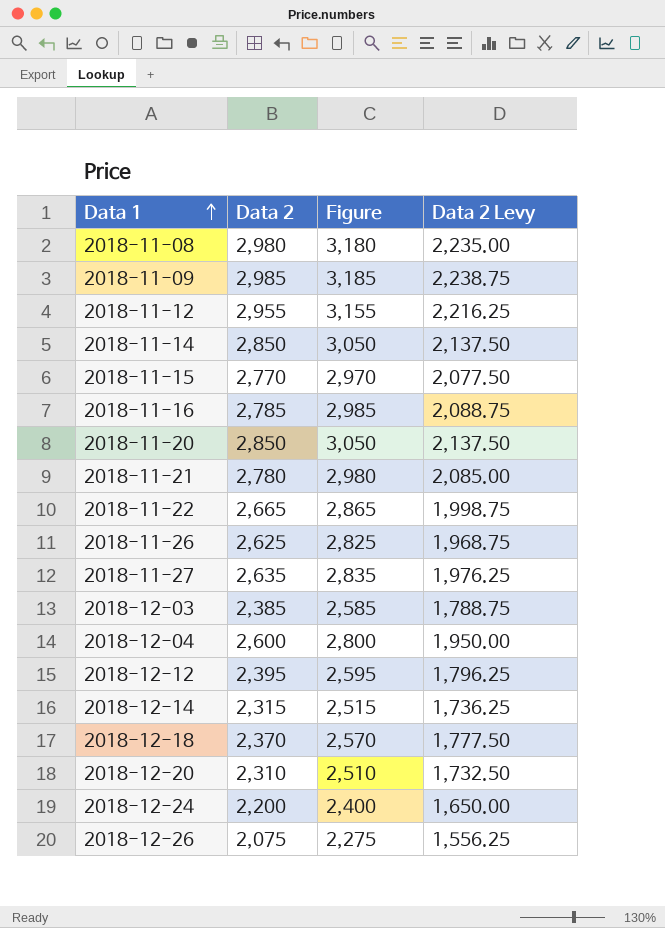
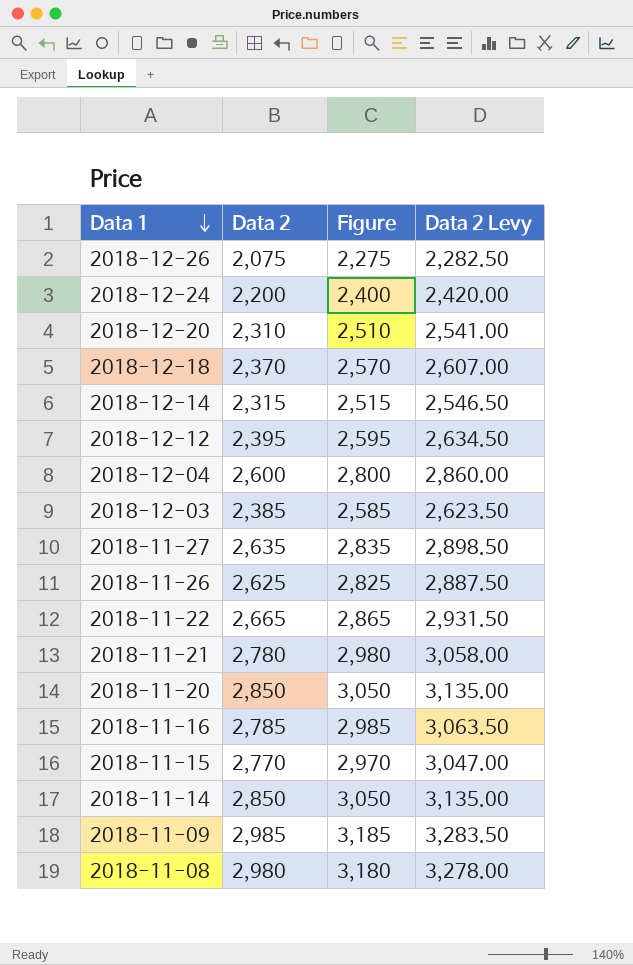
row order: Data 1 ascending -> Data 1 descending
column Data 2 Levy | formula: [Data 2] * 0.75 -> [Data 2] * 1.1
row 2018-11-12: 2,955 | 3,155 | 2,216.25 -> none

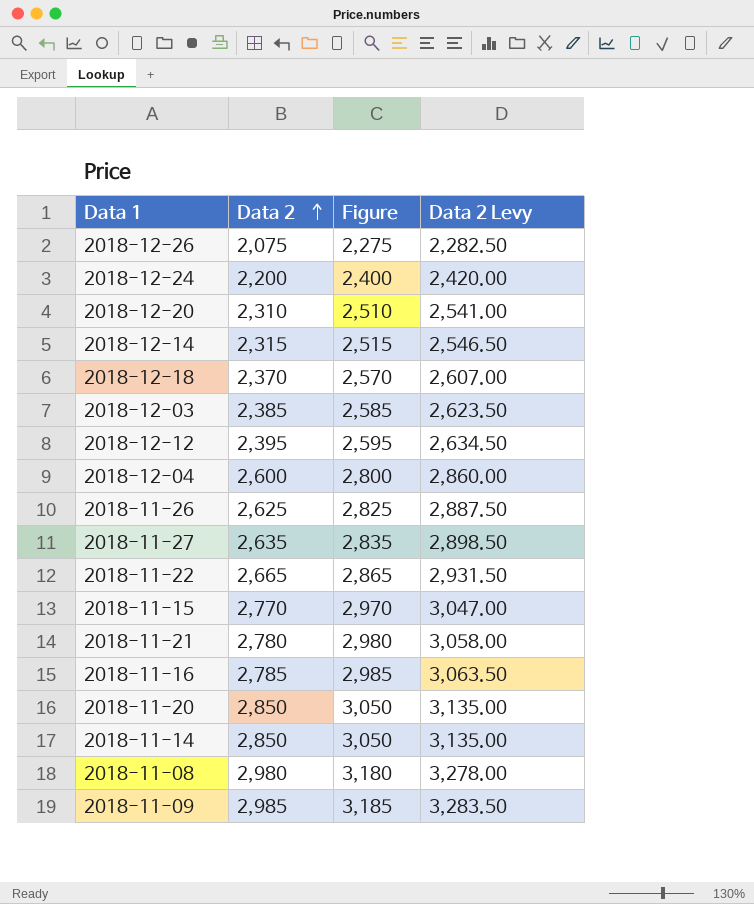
row order: Data 1 descending -> Data 2 ascending

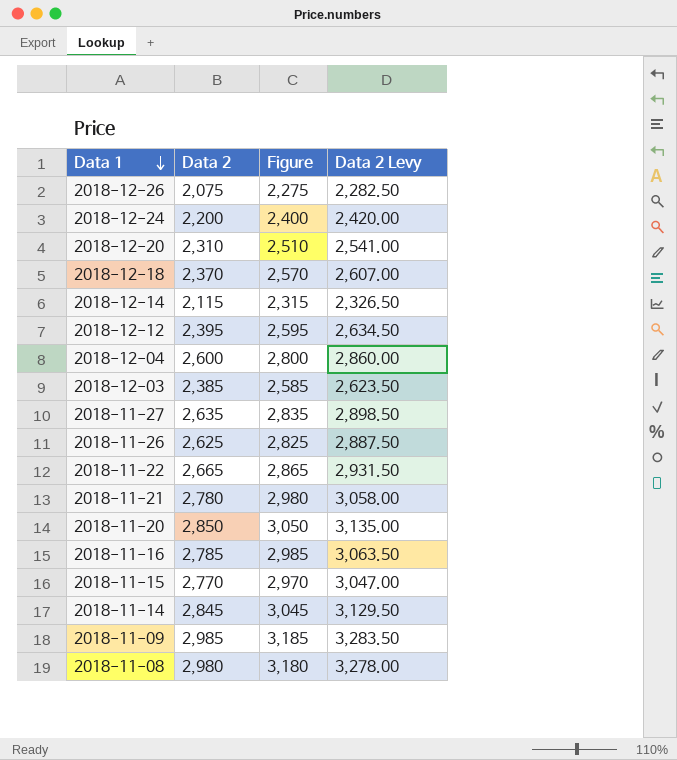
row order: Data 2 ascending -> Data 1 descending
2018-12-14 | Data 2: 2,315 -> 2,115
2018-12-14 | Figure: 2,515 -> 2,315
2018-12-14 | Data 2 Levy: 2,546.50 -> 2,326.50
2018-11-14 | Data 2: 2,850 -> 2,845
2018-11-14 | Figure: 3,050 -> 3,045
2018-11-14 | Data 2 Levy: 3,135.00 -> 3,129.50

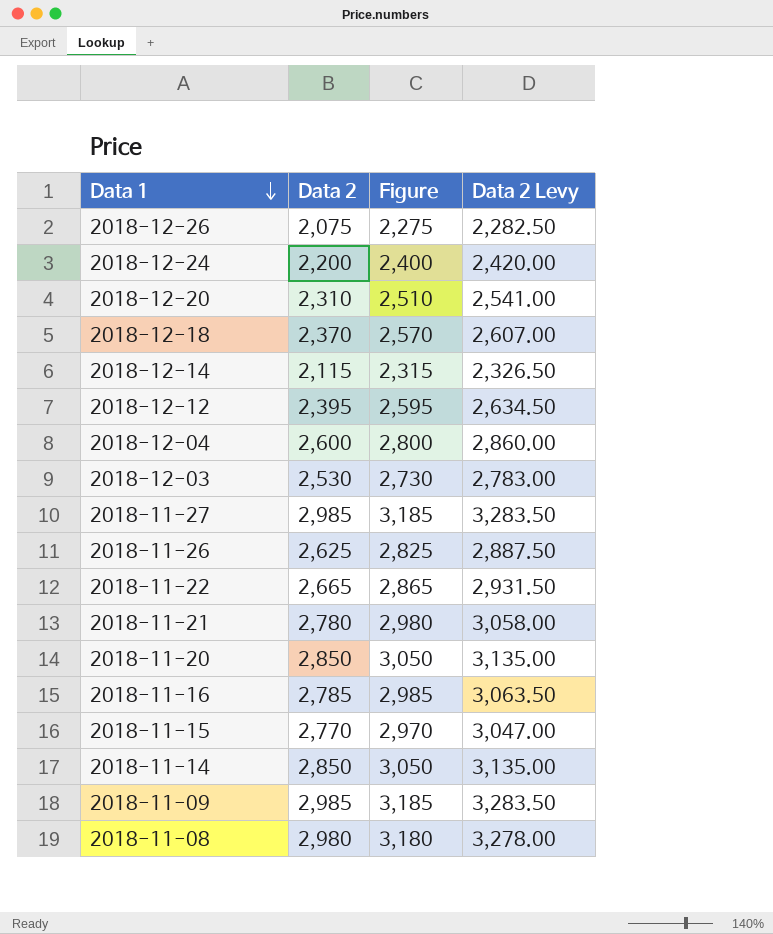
2018-12-03 | Data 2: 2,385 -> 2,530
2018-12-03 | Figure: 2,585 -> 2,730
2018-12-03 | Data 2 Levy: 2,623.50 -> 2,783.00
2018-11-27 | Data 2: 2,635 -> 2,985
2018-11-27 | Figure: 2,835 -> 3,185
2018-11-27 | Data 2 Levy: 2,898.50 -> 3,283.50
2018-11-14 | Data 2: 2,845 -> 2,850
2018-11-14 | Figure: 3,045 -> 3,050
2018-11-14 | Data 2 Levy: 3,129.50 -> 3,135.00

